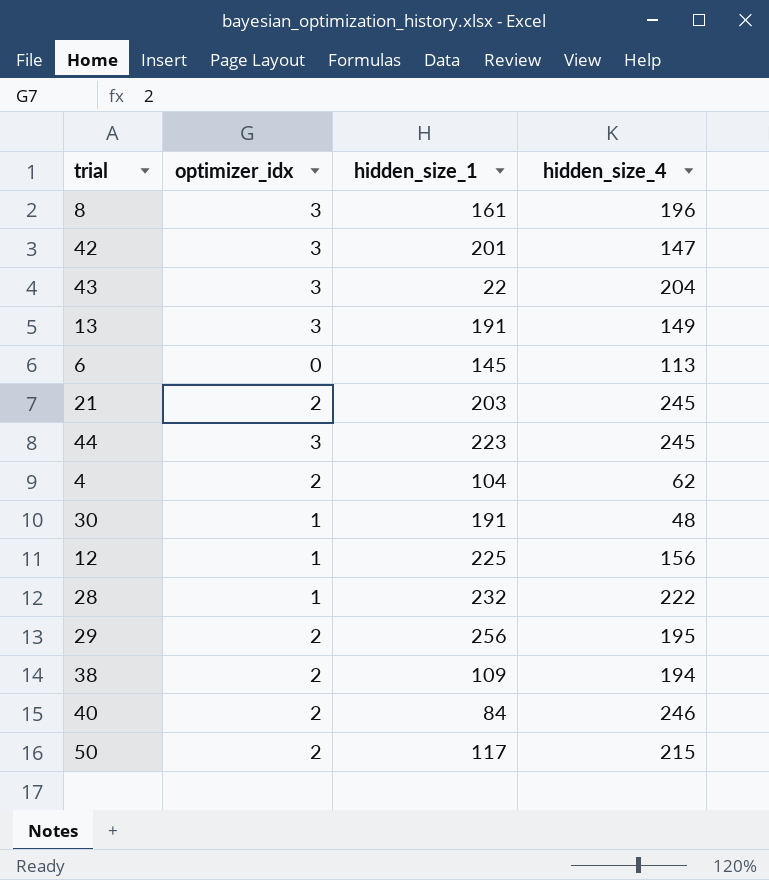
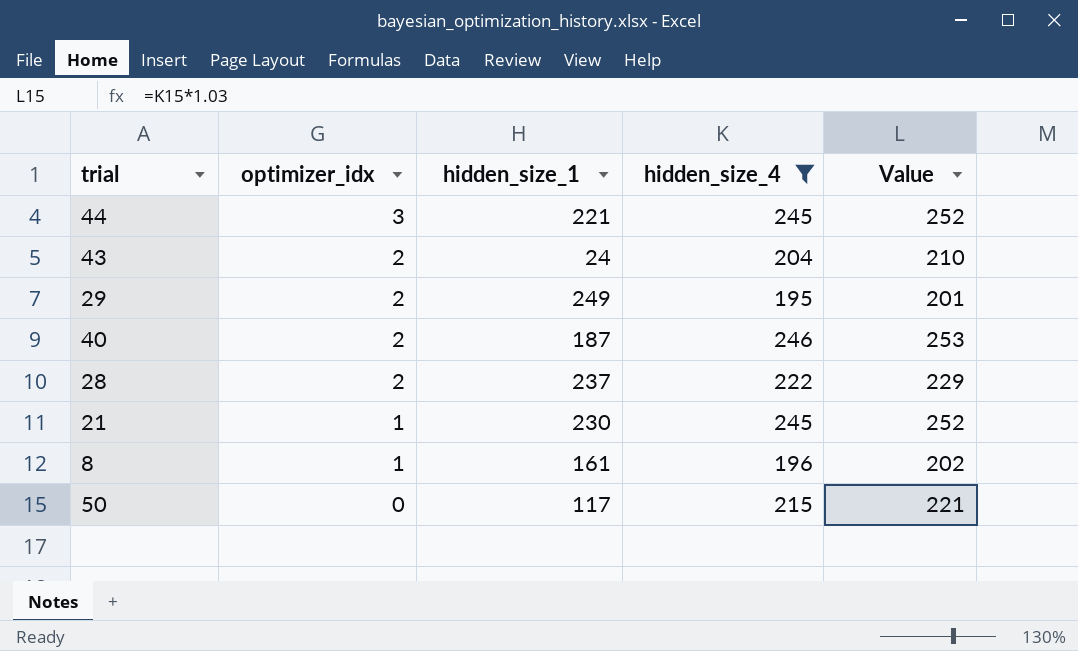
filter: none -> hidden_size_4 >= 195
row order: none -> optimizer_idx descending
column Value | formula: none -> [hidden_size_4] * 1.03
44 | hidden_size_1: 223 -> 221
43 | optimizer_idx: 3 -> 2
43 | hidden_size_1: 22 -> 24
29 | hidden_size_1: 256 -> 249
40 | hidden_size_1: 84 -> 187
28 | optimizer_idx: 1 -> 2
28 | hidden_size_1: 232 -> 237
21 | optimizer_idx: 2 -> 1
21 | hidden_size_1: 203 -> 230
8 | optimizer_idx: 3 -> 1
50 | optimizer_idx: 2 -> 0

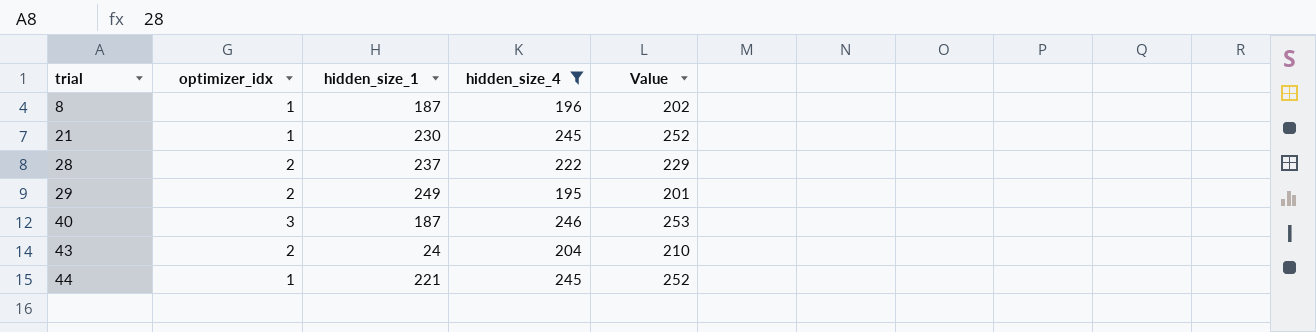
row order: optimizer_idx descending -> trial ascending
row 50: 0 | 117 | 215 | 221 -> none
8 | hidden_size_1: 161 -> 187
40 | optimizer_idx: 2 -> 3
44 | optimizer_idx: 3 -> 1

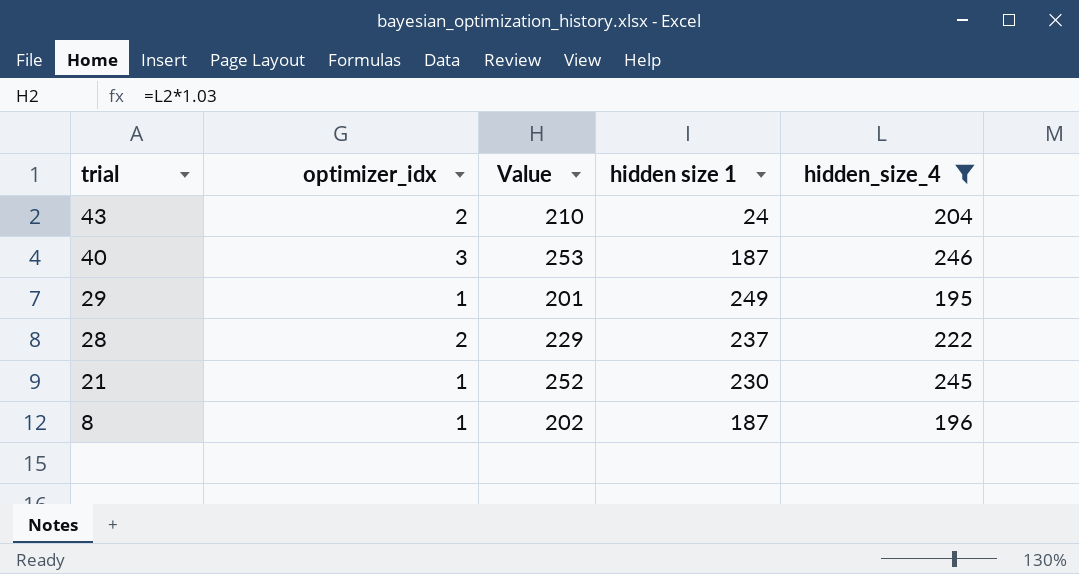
row order: trial ascending -> trial descending
column Value | position: 5 -> 3
column name: hidden_size_1 -> hidden size 1
row 44: 1 | 221 | 245 | 252 -> none
29 | optimizer_idx: 2 -> 1

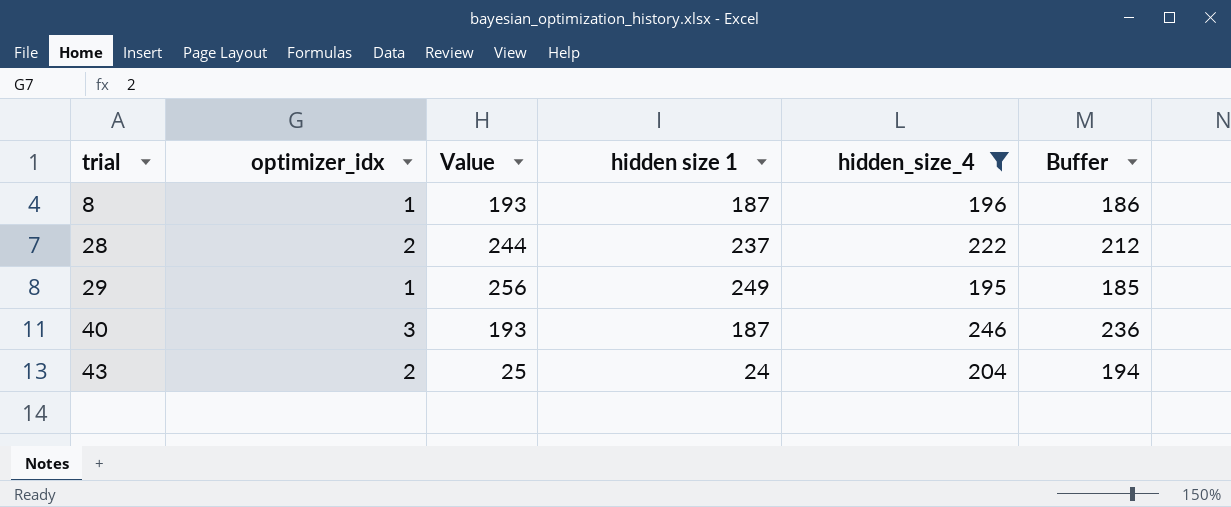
row order: trial descending -> trial ascending
column Value | formula: [hidden_size_4] * 1.03 -> [hidden size 1] * 1.03
column Buffer | formula: none -> [hidden_size_4] - 10
row 21: 1 | 252 | 230 | 245 -> none

